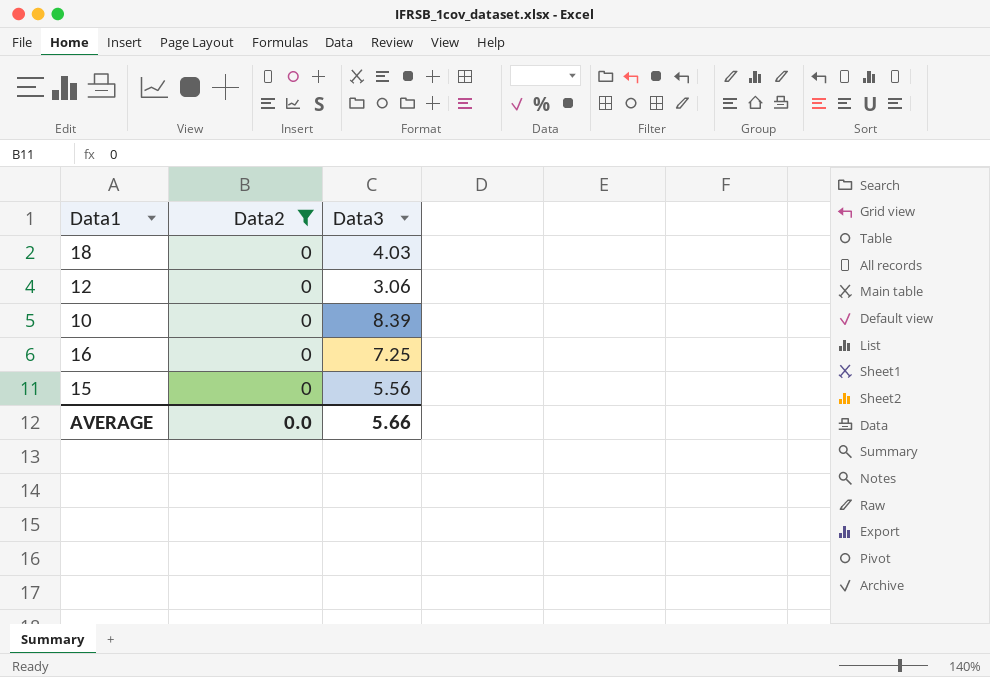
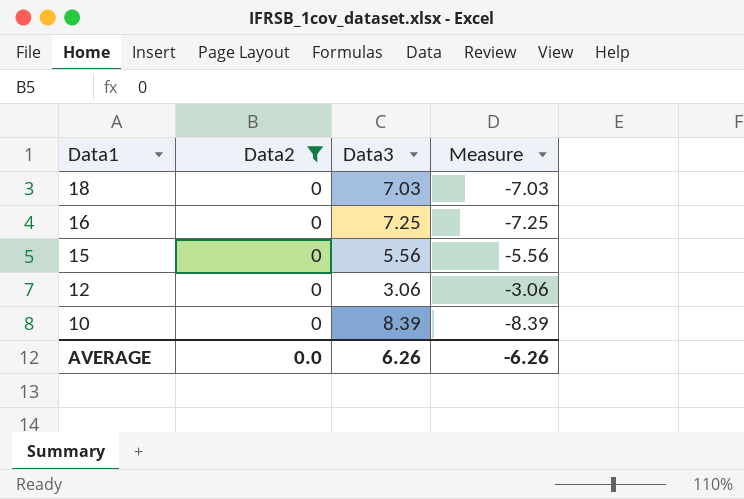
row order: none -> Data1 descending
column Measure | formula: none -> [Data2] - [Data3]
18 | Data3: 4.03 -> 7.03
AVERAGE | Data3: 5.66 -> 6.26

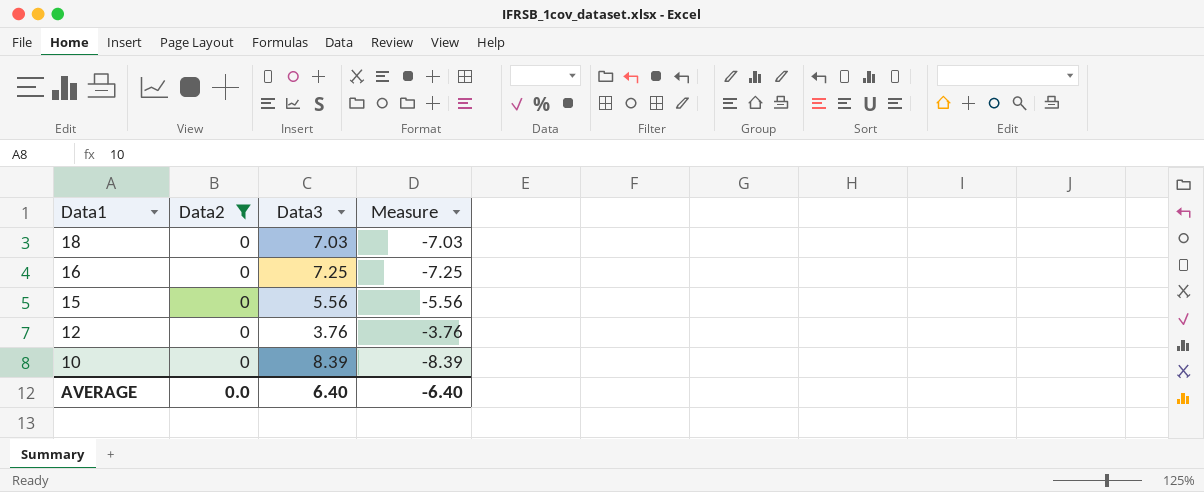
12 | Data3: 3.06 -> 3.76
12 | Measure: -3.06 -> -3.76
AVERAGE | Data3: 6.26 -> 6.40
AVERAGE | Measure: -6.26 -> -6.40

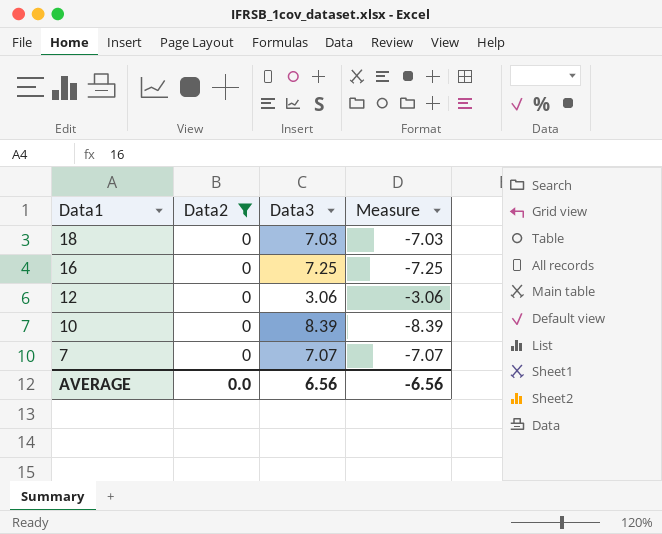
row 15: 0 | 5.56 | -5.56 -> none
12 | Data3: 3.76 -> 3.06
12 | Measure: -3.76 -> -3.06
row 7: none -> 0 | 7.07 | -7.07
AVERAGE | Data3: 6.40 -> 6.56
AVERAGE | Measure: -6.40 -> -6.56

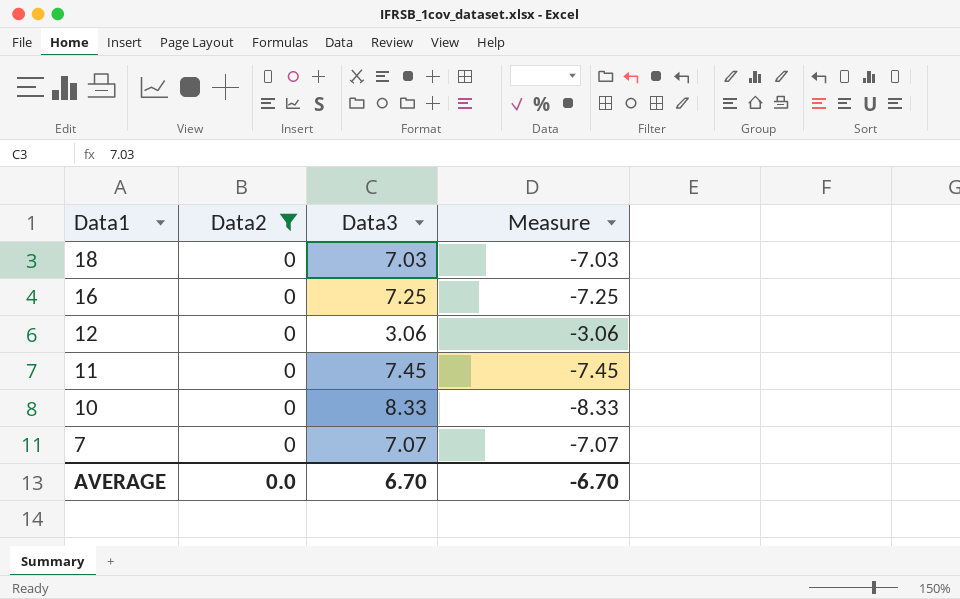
row 11: none -> 0 | 7.45 | -7.45
10 | Data3: 8.39 -> 8.33
10 | Measure: -8.39 -> -8.33
AVERAGE | Data3: 6.56 -> 6.70
AVERAGE | Measure: -6.56 -> -6.70

